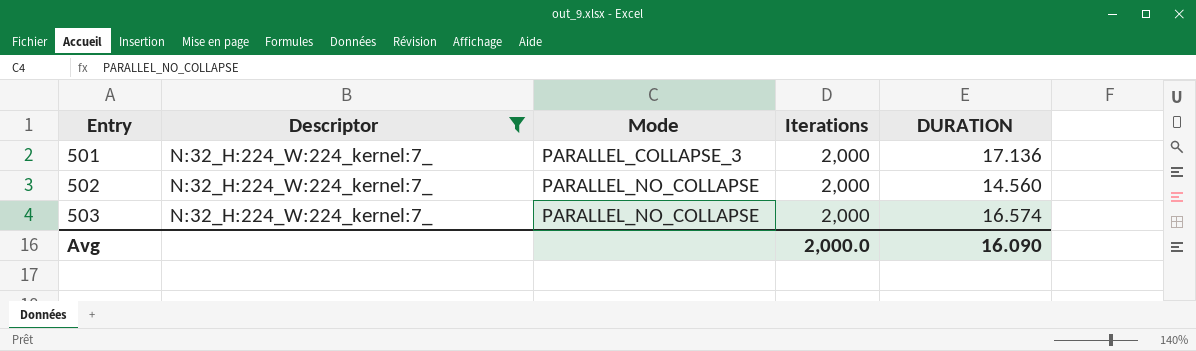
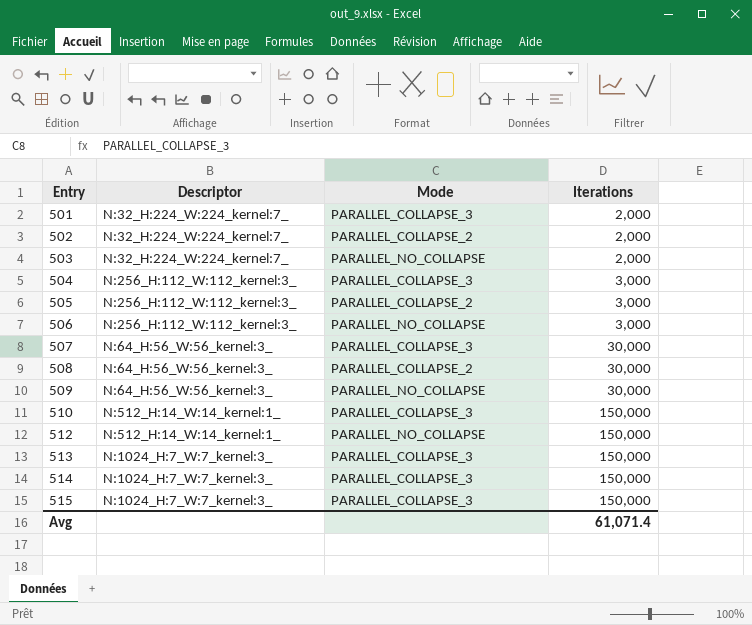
filter: Descriptor = N:32_H:224_W:224_kernel:7_ -> none
column DURATION | position: 5 -> none
502 | Mode: PARALLEL_NO_COLLAPSE -> PARALLEL_COLLAPSE_2
Avg | Iterations: 2,000.0 -> 61,071.4

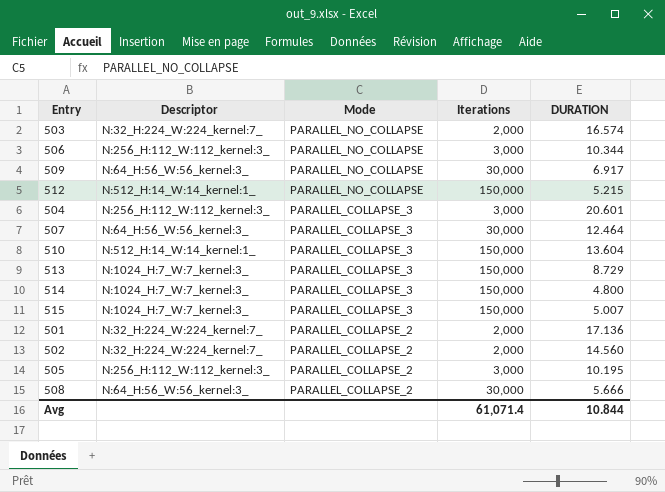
row order: Entry ascending -> Mode descending
column DURATION | position: none -> 5
501 | Mode: PARALLEL_COLLAPSE_3 -> PARALLEL_COLLAPSE_2

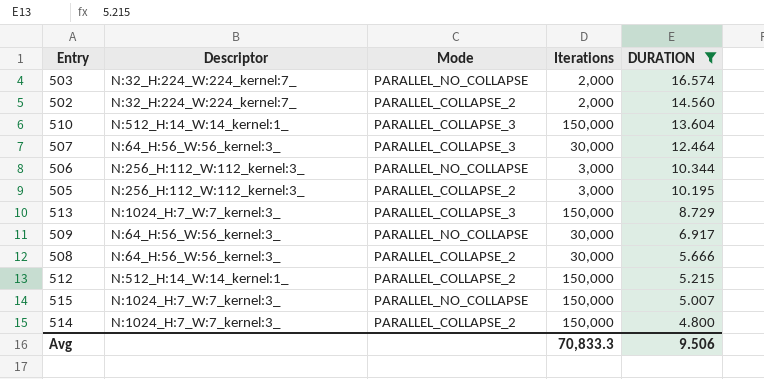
filter: none -> DURATION <= 16.574
row order: Mode descending -> DURATION descending
512 | Mode: PARALLEL_NO_COLLAPSE -> PARALLEL_COLLAPSE_2
515 | Mode: PARALLEL_COLLAPSE_3 -> PARALLEL_NO_COLLAPSE
514 | Mode: PARALLEL_COLLAPSE_3 -> PARALLEL_COLLAPSE_2
Avg | Iterations: 61,071.4 -> 70,833.3
Avg | DURATION: 10.844 -> 9.506

